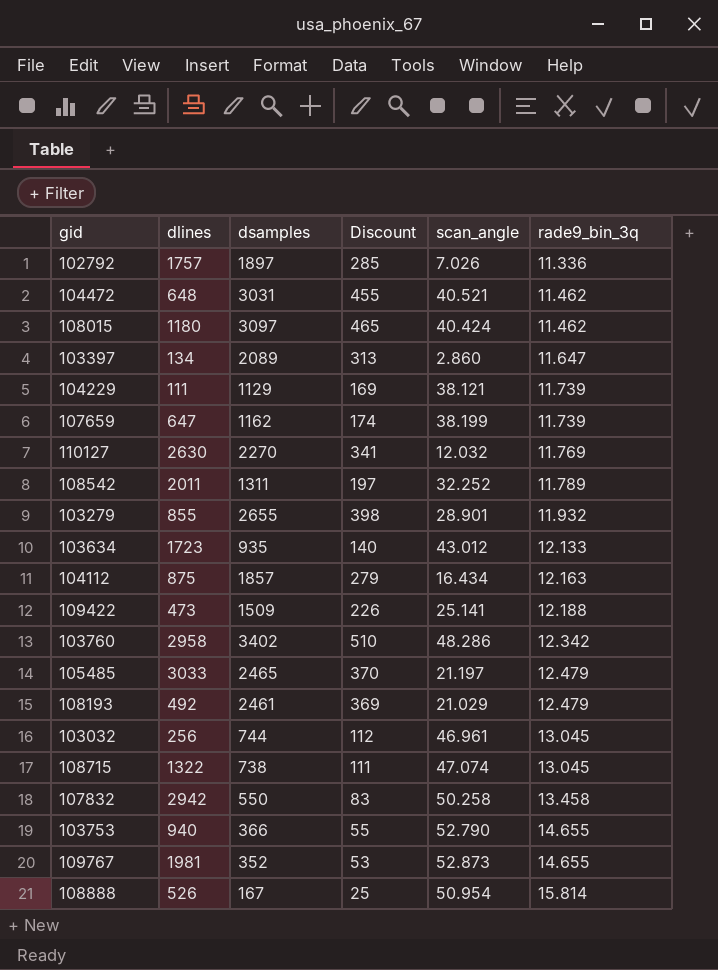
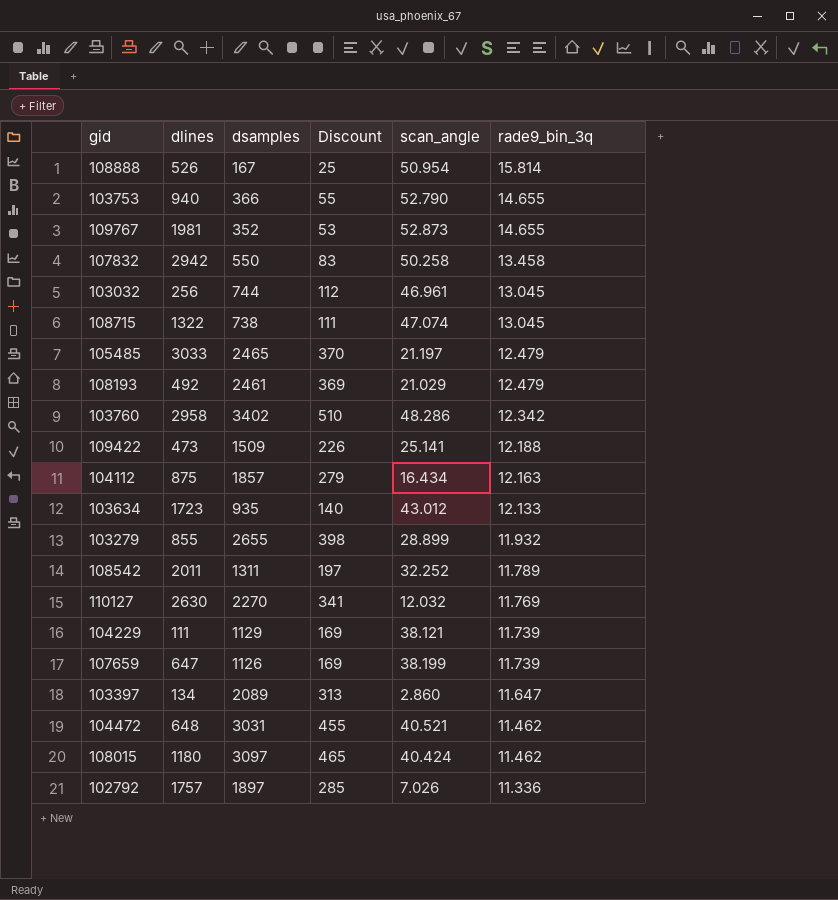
row order: rade9_bin_3q ascending -> rade9_bin_3q descending
103279 | scan_angle: 28.901 -> 28.899
107659 | dsamples: 1162 -> 1126
107659 | Discount: 174 -> 169

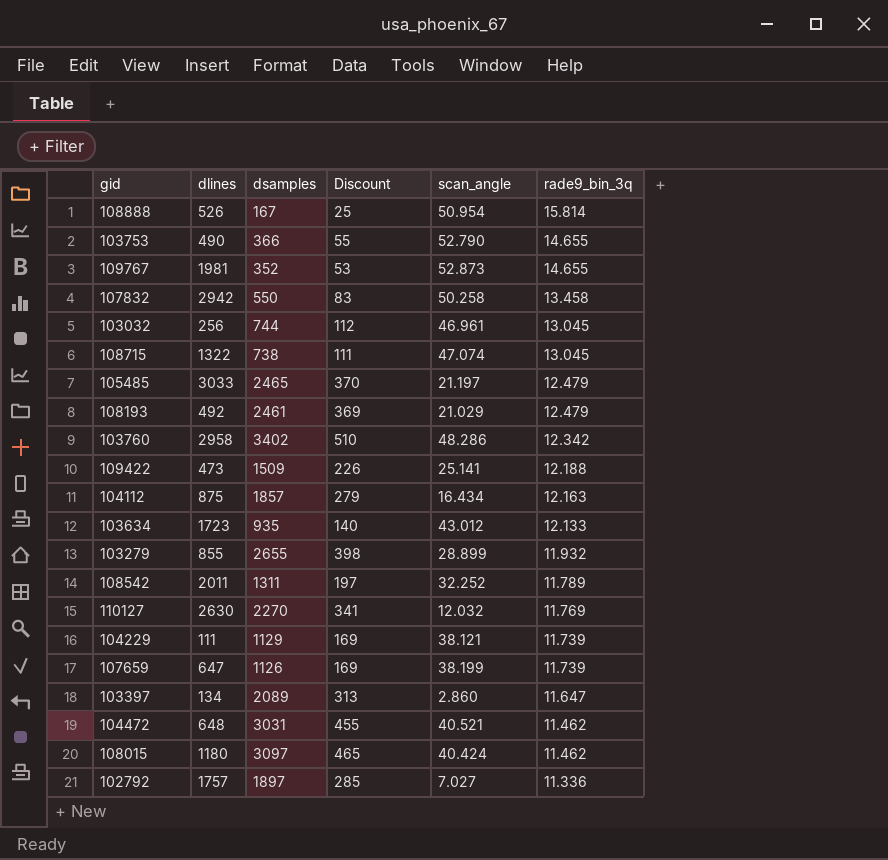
103753 | dlines: 940 -> 490
102792 | scan_angle: 7.026 -> 7.027

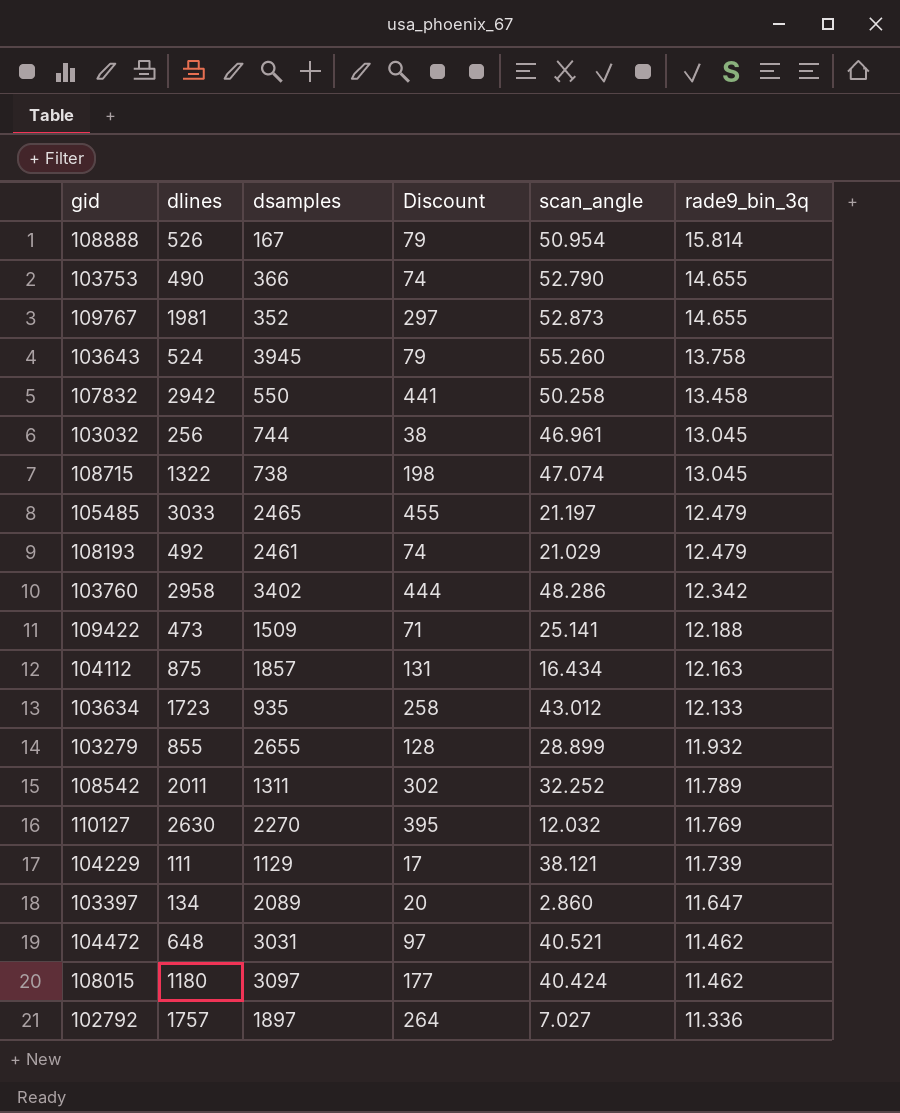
column Discount | formula: [dsamples] * 0.15 -> [dlines] * 0.15
row 107659: 647 | 1126 | 169 | 38.199 | 11.739 -> none
row 103643: none -> 524 | 3945 | 79 | 55.260 | 13.758

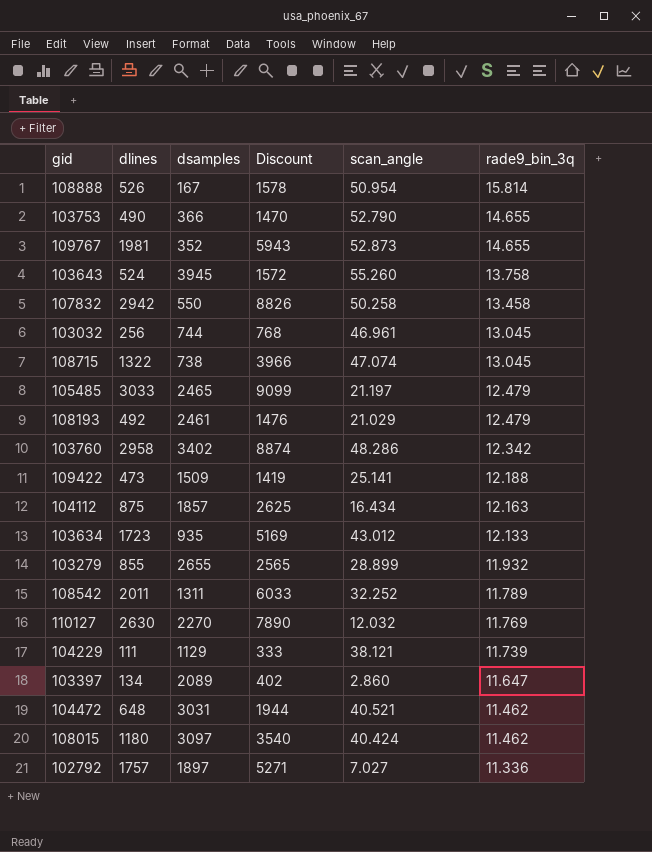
column Discount | formula: [dlines] * 0.15 -> [dlines] * 3

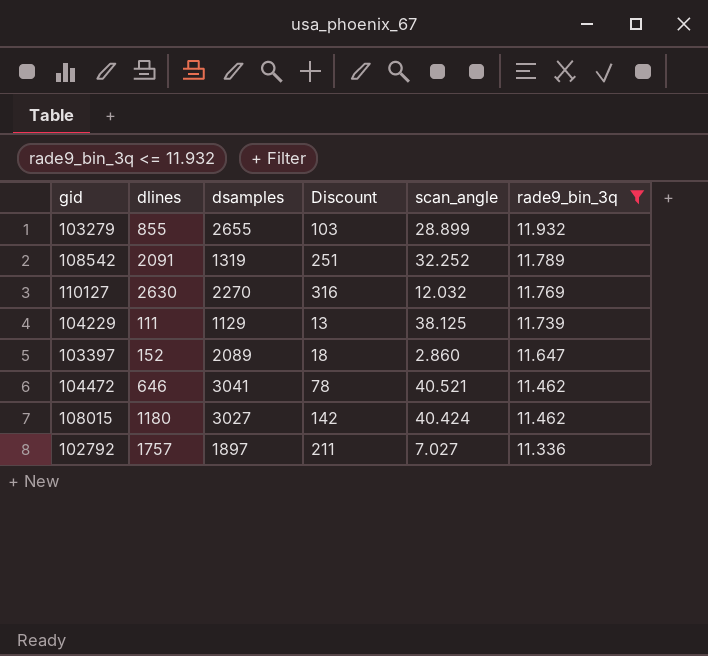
filter: none -> rade9_bin_3q <= 11.932
column Discount | formula: [dlines] * 3 -> [dlines] * 0.12
108542 | dlines: 2011 -> 2091
108542 | dsamples: 1311 -> 1319
104229 | scan_angle: 38.121 -> 38.125
103397 | dlines: 134 -> 152
104472 | dlines: 648 -> 646
104472 | dsamples: 3031 -> 3041
108015 | dsamples: 3097 -> 3027

